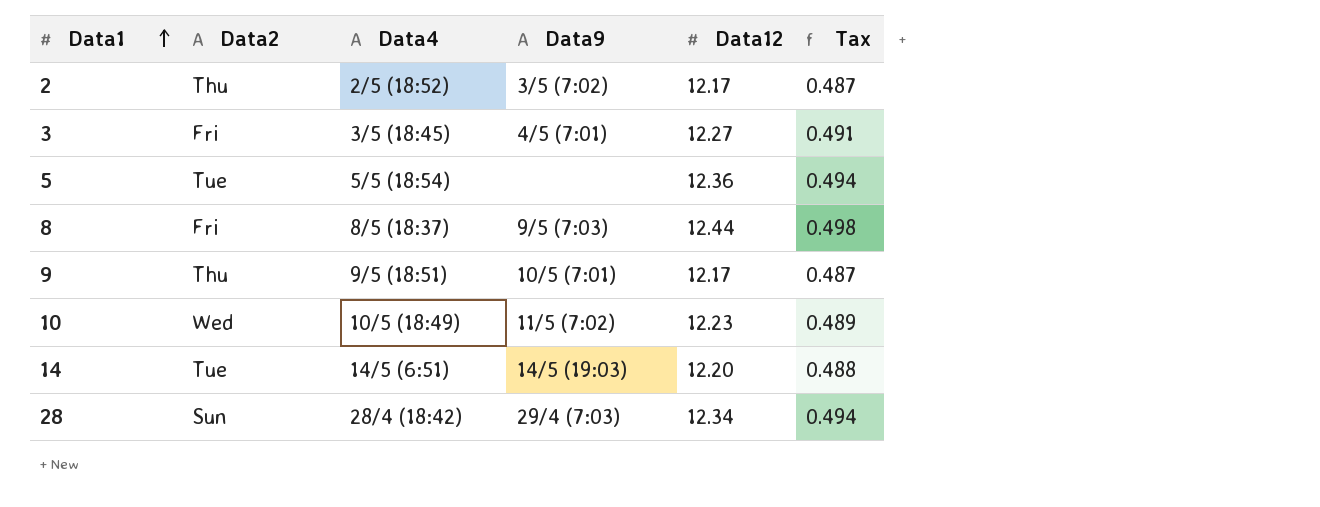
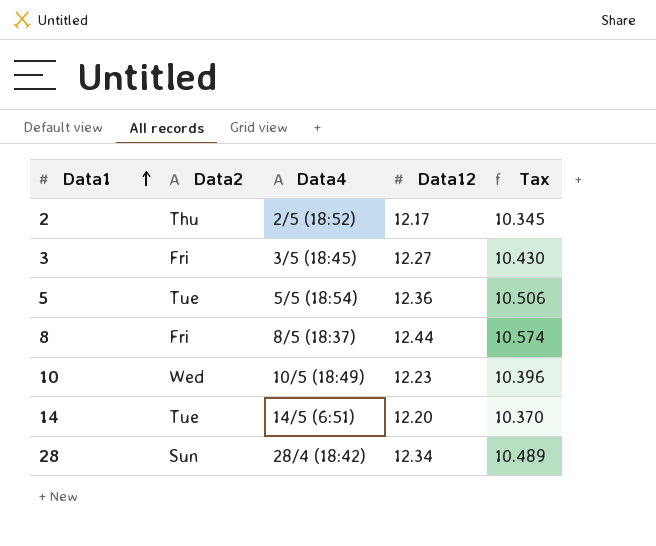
column Data9 | position: 4 -> none
column Tax | formula: [Data12] * 0.04 -> [Data12] * 0.85
row 9: Thu | 9/5 (18:51) | 10/5 (7:01) | 12.17 | 0.487 -> none

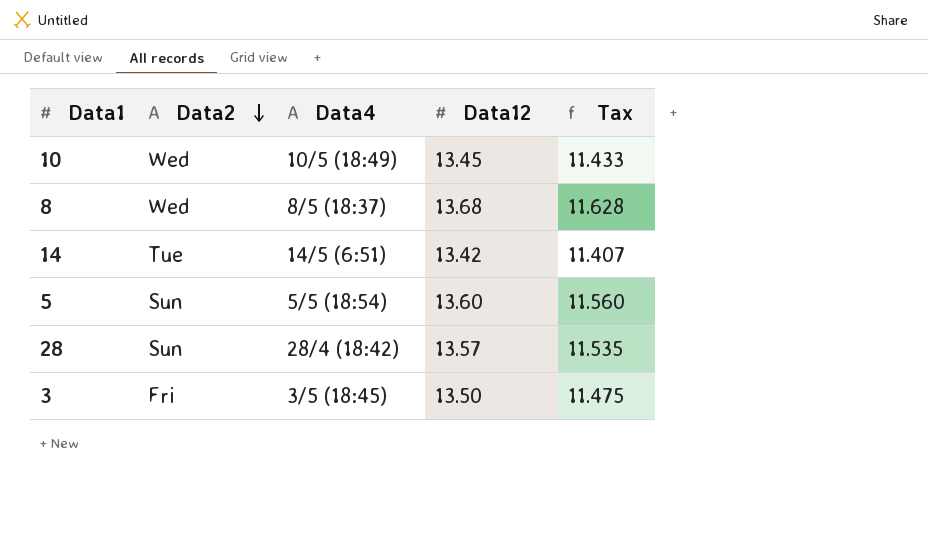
row order: Data1 ascending -> Data2 descending
row 2: Thu | 2/5 (18:52) | 12.17 | 10.345 -> none
10 | Data12: 12.23 -> 13.45
10 | Tax: 10.396 -> 11.433
8 | Data2: Fri -> Wed
8 | Data12: 12.44 -> 13.68
8 | Tax: 10.574 -> 11.628
14 | Data12: 12.20 -> 13.42
14 | Tax: 10.370 -> 11.407
5 | Data2: Tue -> Sun
5 | Data12: 12.36 -> 13.60
5 | Tax: 10.506 -> 11.560
28 | Data12: 12.34 -> 13.57
28 | Tax: 10.489 -> 11.535
3 | Data12: 12.27 -> 13.50
3 | Tax: 10.430 -> 11.475

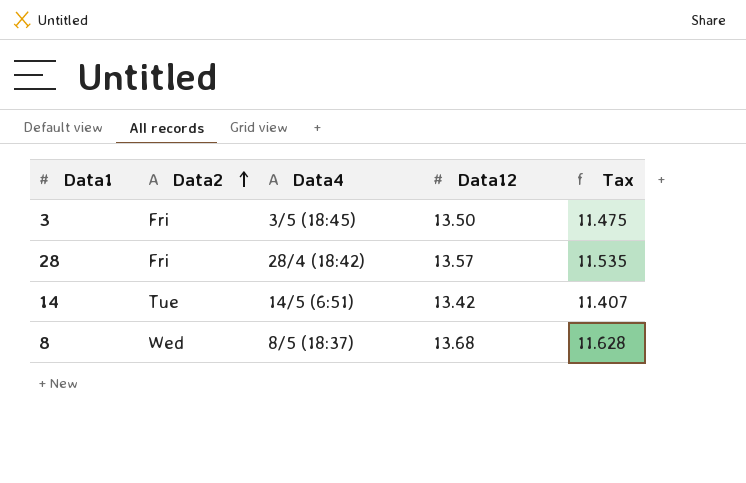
row order: Data2 descending -> Data2 ascending
row 10: Wed | 10/5 (18:49) | 13.45 | 11.433 -> none
row 5: Sun | 5/5 (18:54) | 13.60 | 11.560 -> none
28 | Data2: Sun -> Fri

